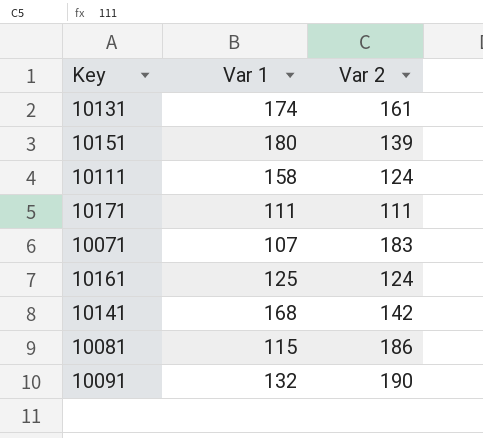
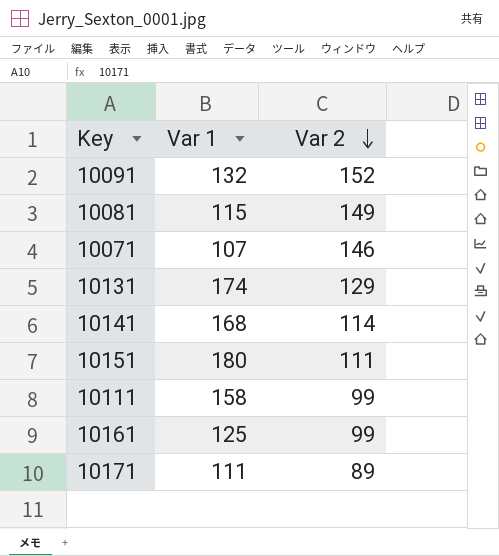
row order: none -> Var 2 descending
10091 | Var 2: 190 -> 152
10081 | Var 2: 186 -> 149
10071 | Var 2: 183 -> 146
10131 | Var 2: 161 -> 129
10141 | Var 2: 142 -> 114
10151 | Var 2: 139 -> 111
10111 | Var 2: 124 -> 99
10161 | Var 2: 124 -> 99
10171 | Var 2: 111 -> 89

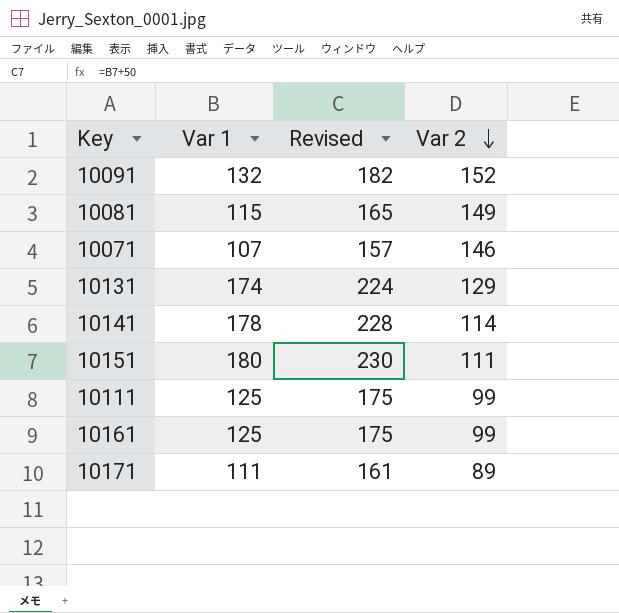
column Revised | formula: none -> [Var 1] + 50
10141 | Var 1: 168 -> 178
10111 | Var 1: 158 -> 125

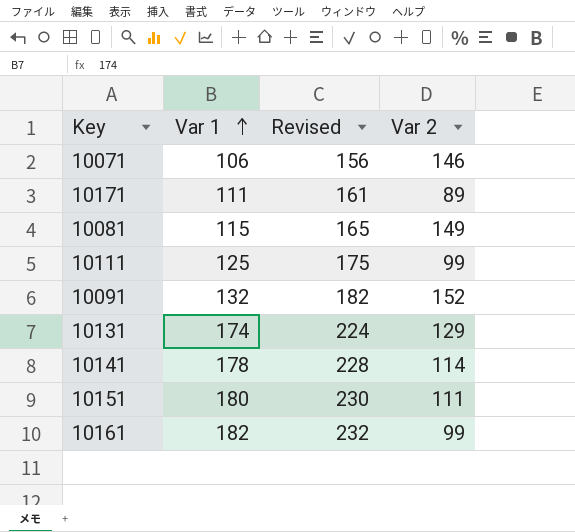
row order: Var 2 descending -> Var 1 ascending
10071 | Var 1: 107 -> 106
10071 | Revised: 157 -> 156
10161 | Var 1: 125 -> 182
10161 | Revised: 175 -> 232

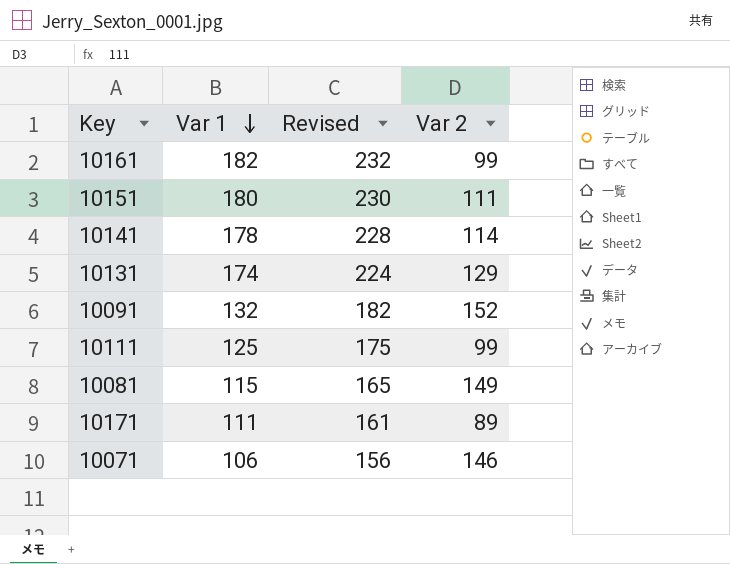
row order: Var 1 ascending -> Var 1 descending

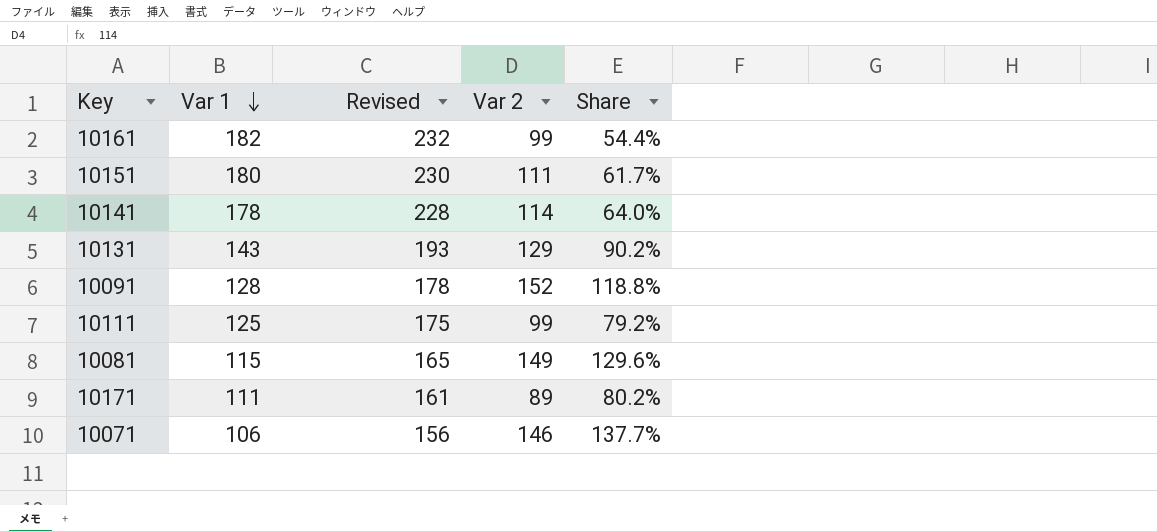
column Share | formula: none -> [Var 2] / [Var 1]
10131 | Var 1: 174 -> 143
10131 | Revised: 224 -> 193
10091 | Var 1: 132 -> 128
10091 | Revised: 182 -> 178

